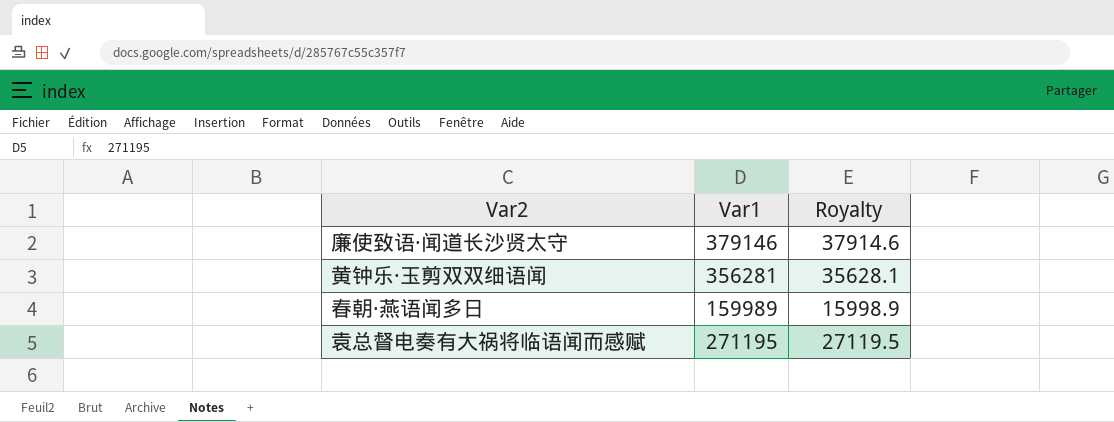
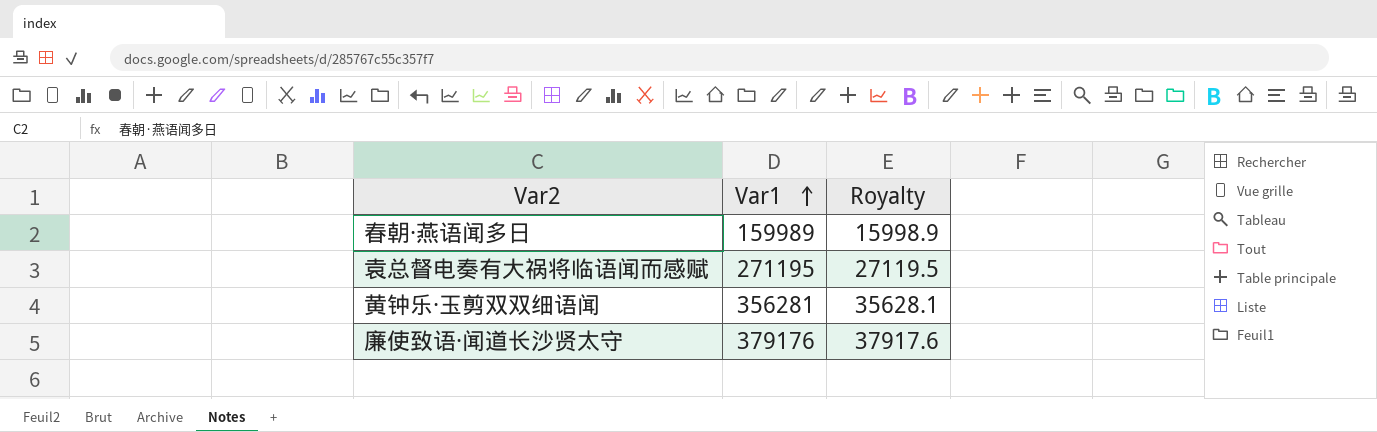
row order: none -> Var1 ascending
廉使致语·闻道长沙贤太守 | Var1: 379146 -> 379176
廉使致语·闻道长沙贤太守 | Royalty: 37914.6 -> 37917.6

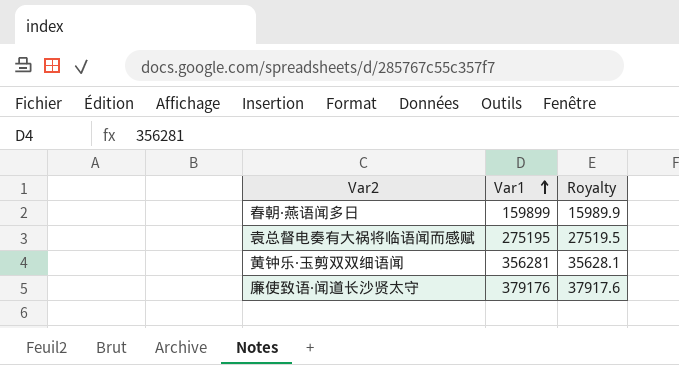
春朝·燕语闻多日 | Var1: 159989 -> 159899
春朝·燕语闻多日 | Royalty: 15998.9 -> 15989.9
袁总督电奏有大祸将临语闻而感赋 | Var1: 271195 -> 275195
袁总督电奏有大祸将临语闻而感赋 | Royalty: 27119.5 -> 27519.5

